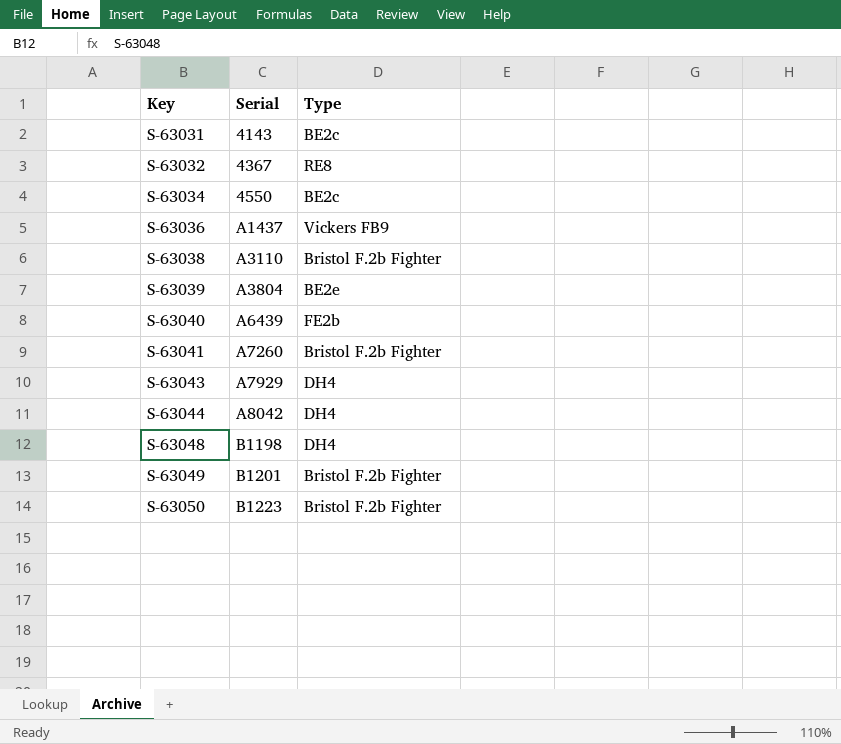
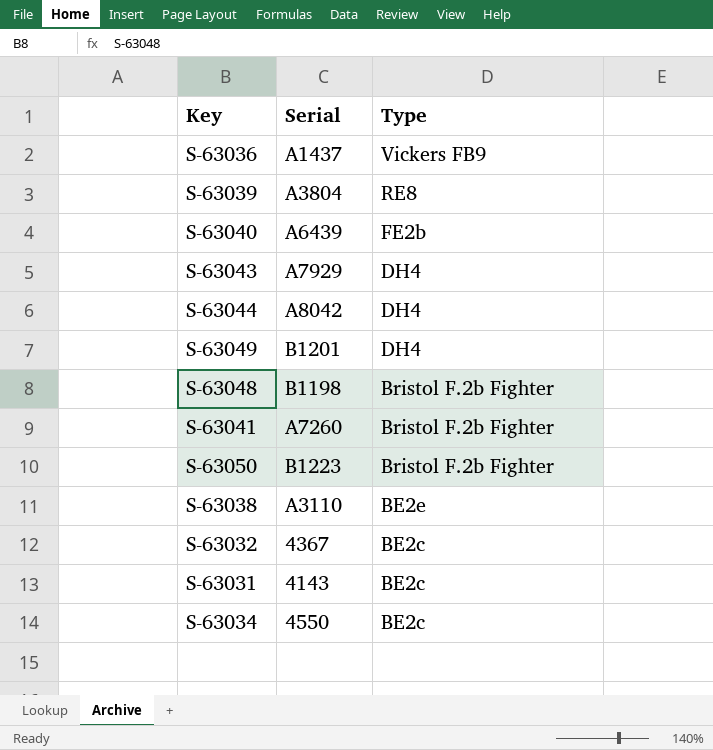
row order: Key ascending -> Type descending
S-63039 | Type: BE2e -> RE8
S-63049 | Type: Bristol F.2b Fighter -> DH4
S-63048 | Type: DH4 -> Bristol F.2b Fighter
S-63038 | Type: Bristol F.2b Fighter -> BE2e
S-63032 | Type: RE8 -> BE2c

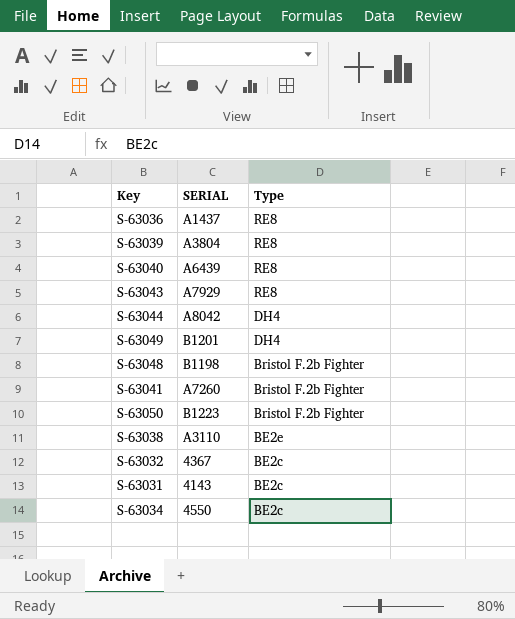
column name: Serial -> SERIAL
S-63036 | Type: Vickers FB9 -> RE8
S-63040 | Type: FE2b -> RE8
S-63043 | Type: DH4 -> RE8

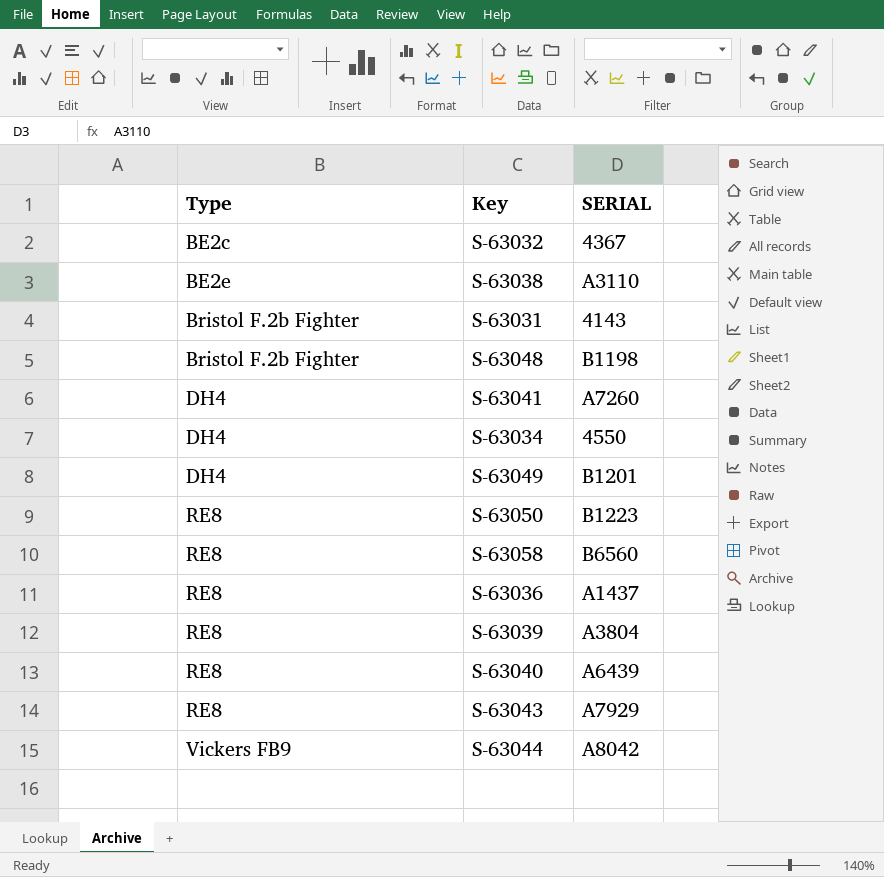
row order: Type descending -> Type ascending
column Type | position: 3 -> 1
S-63031 | Type: BE2c -> Bristol F.2b Fighter
S-63041 | Type: Bristol F.2b Fighter -> DH4
S-63034 | Type: BE2c -> DH4
S-63050 | Type: Bristol F.2b Fighter -> RE8
row S-63058: none -> RE8 | B6560
S-63044 | Type: DH4 -> Vickers FB9

